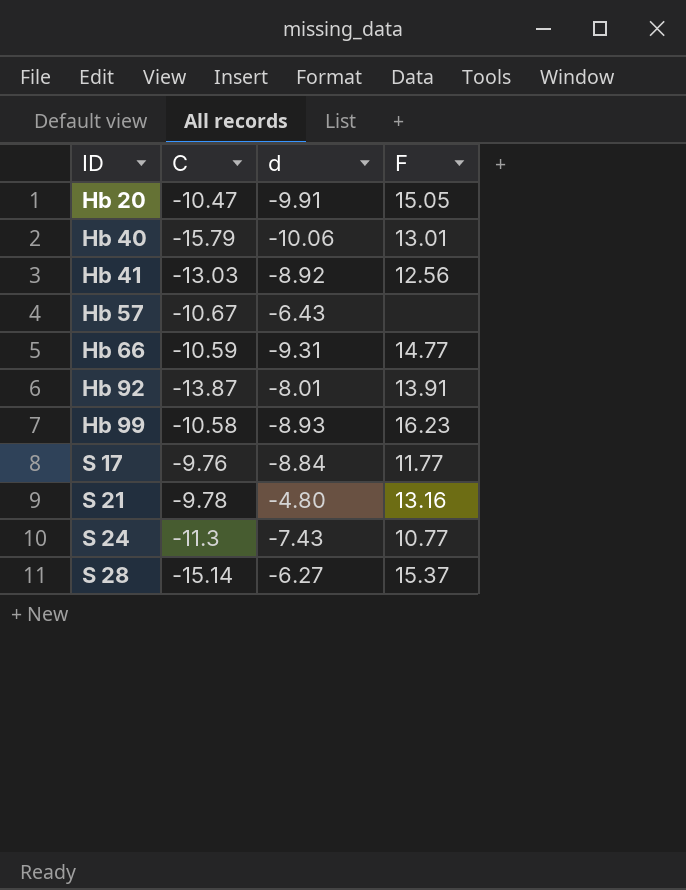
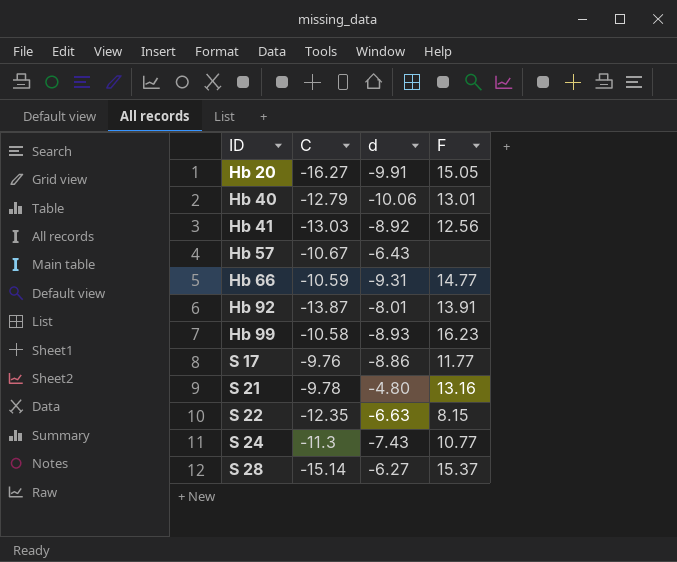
Hb 20 | C: -10.47 -> -16.27
Hb 40 | C: -15.79 -> -12.79
S 17 | d: -8.84 -> -8.86
row S 22: none -> -12.35 | -6.63 | 8.15

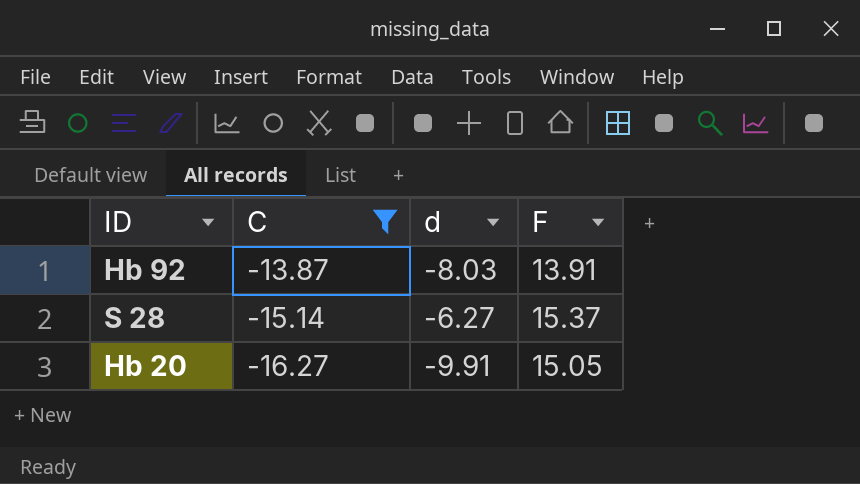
filter: none -> C <= -13.87
row order: ID ascending -> C descending
Hb 92 | d: -8.01 -> -8.03

